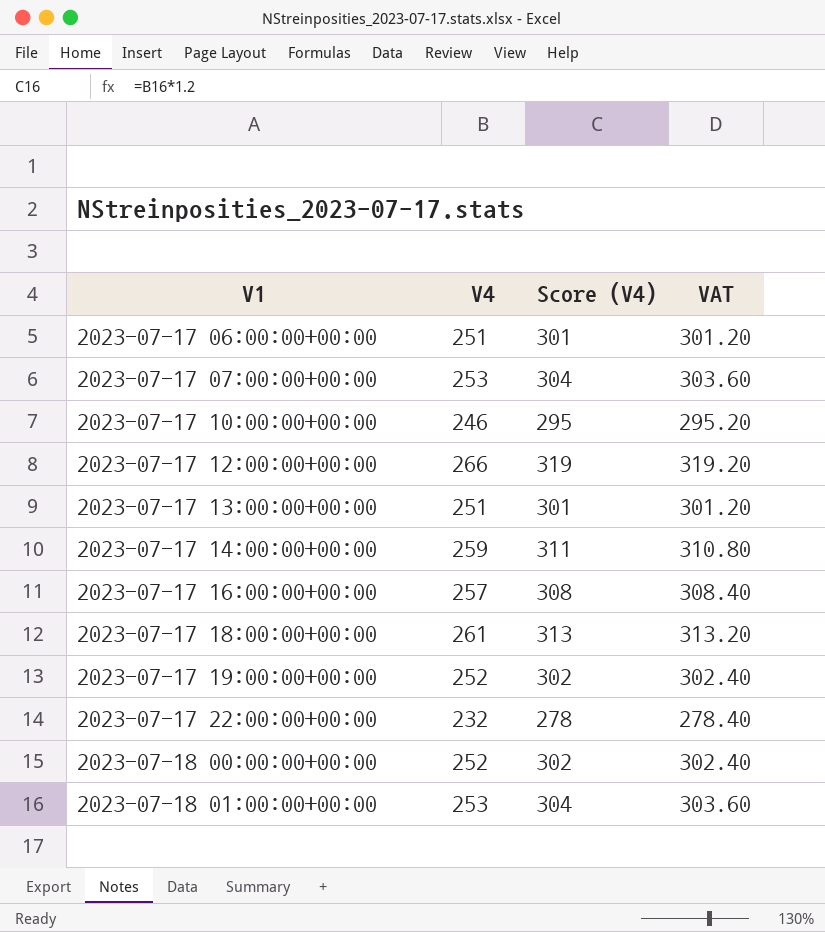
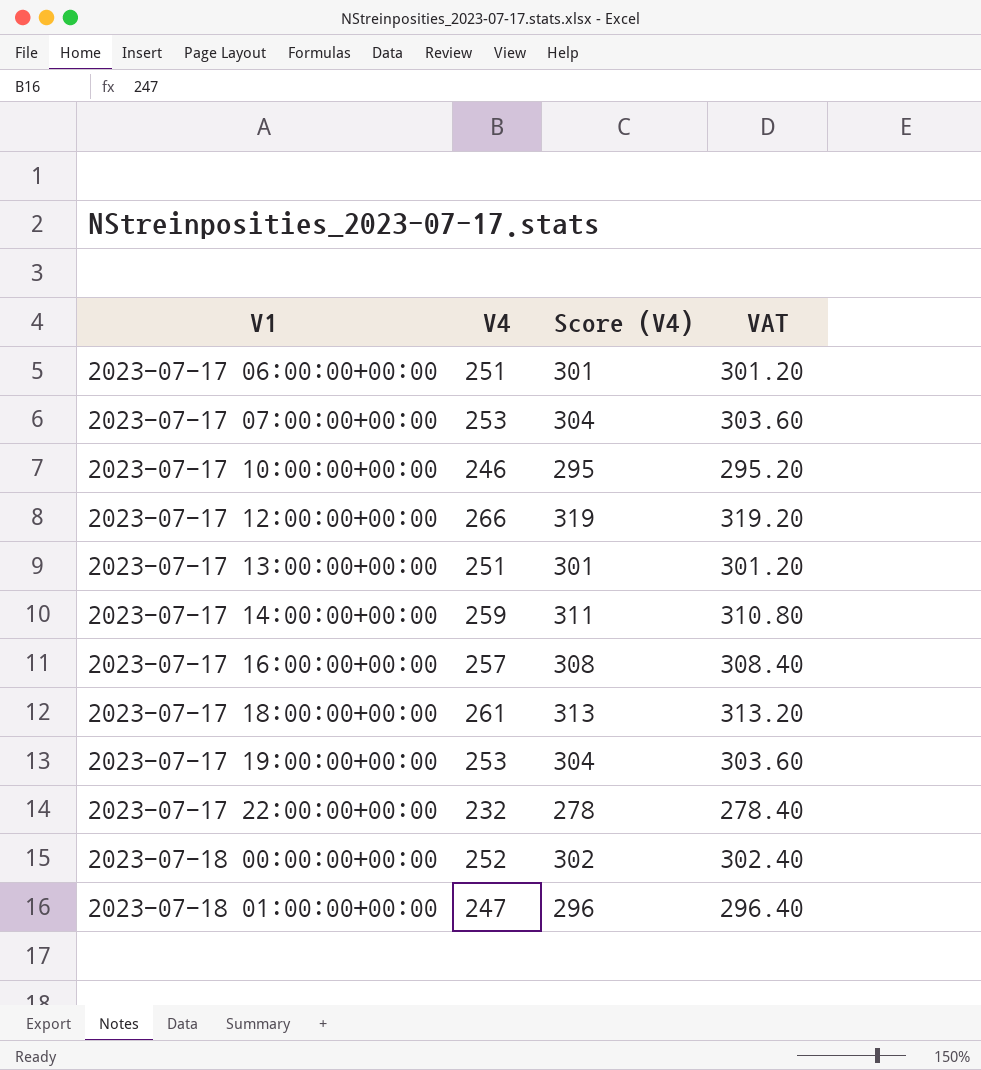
2023-07-17 19:00:00+00:00 | V4: 252 -> 253
2023-07-17 19:00:00+00:00 | Score (V4): 302 -> 304
2023-07-17 19:00:00+00:00 | VAT: 302.40 -> 303.60
2023-07-18 01:00:00+00:00 | V4: 253 -> 247
2023-07-18 01:00:00+00:00 | Score (V4): 304 -> 296
2023-07-18 01:00:00+00:00 | VAT: 303.60 -> 296.40

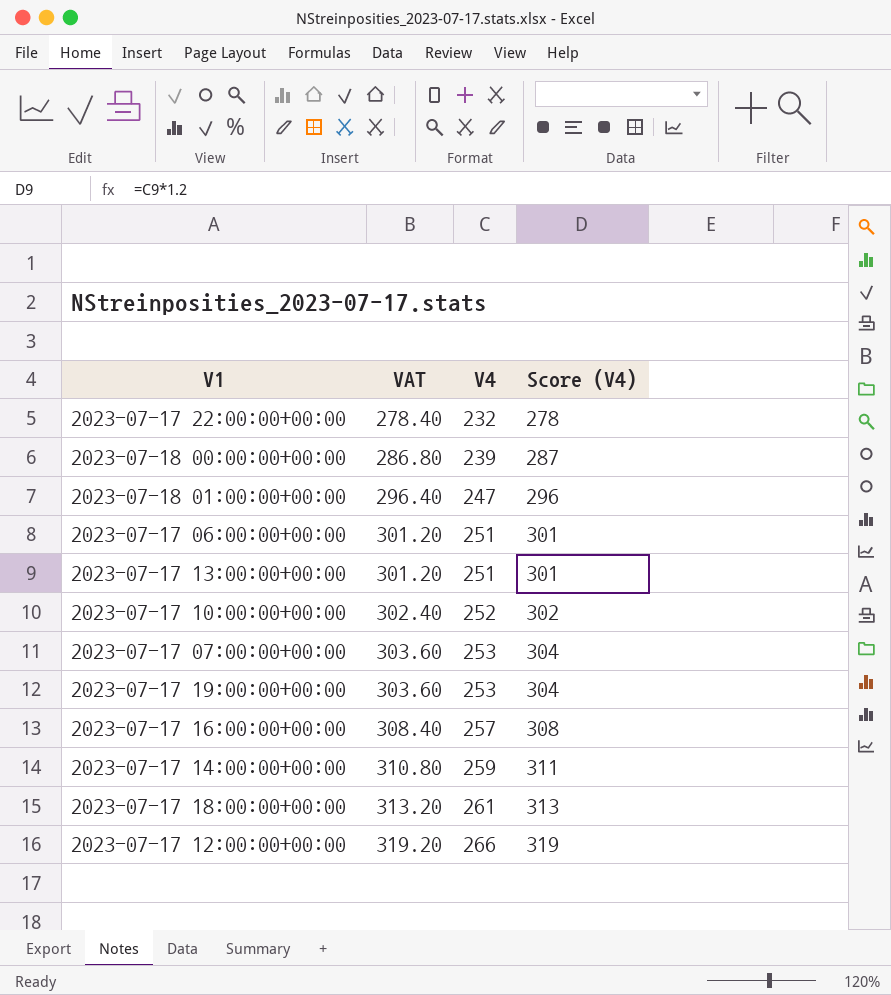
row order: V1 ascending -> VAT ascending
column VAT | position: 4 -> 2
2023-07-18 00:00:00+00:00 | VAT: 302.40 -> 286.80
2023-07-18 00:00:00+00:00 | V4: 252 -> 239
2023-07-18 00:00:00+00:00 | Score (V4): 302 -> 287
2023-07-17 10:00:00+00:00 | VAT: 295.20 -> 302.40
2023-07-17 10:00:00+00:00 | V4: 246 -> 252
2023-07-17 10:00:00+00:00 | Score (V4): 295 -> 302

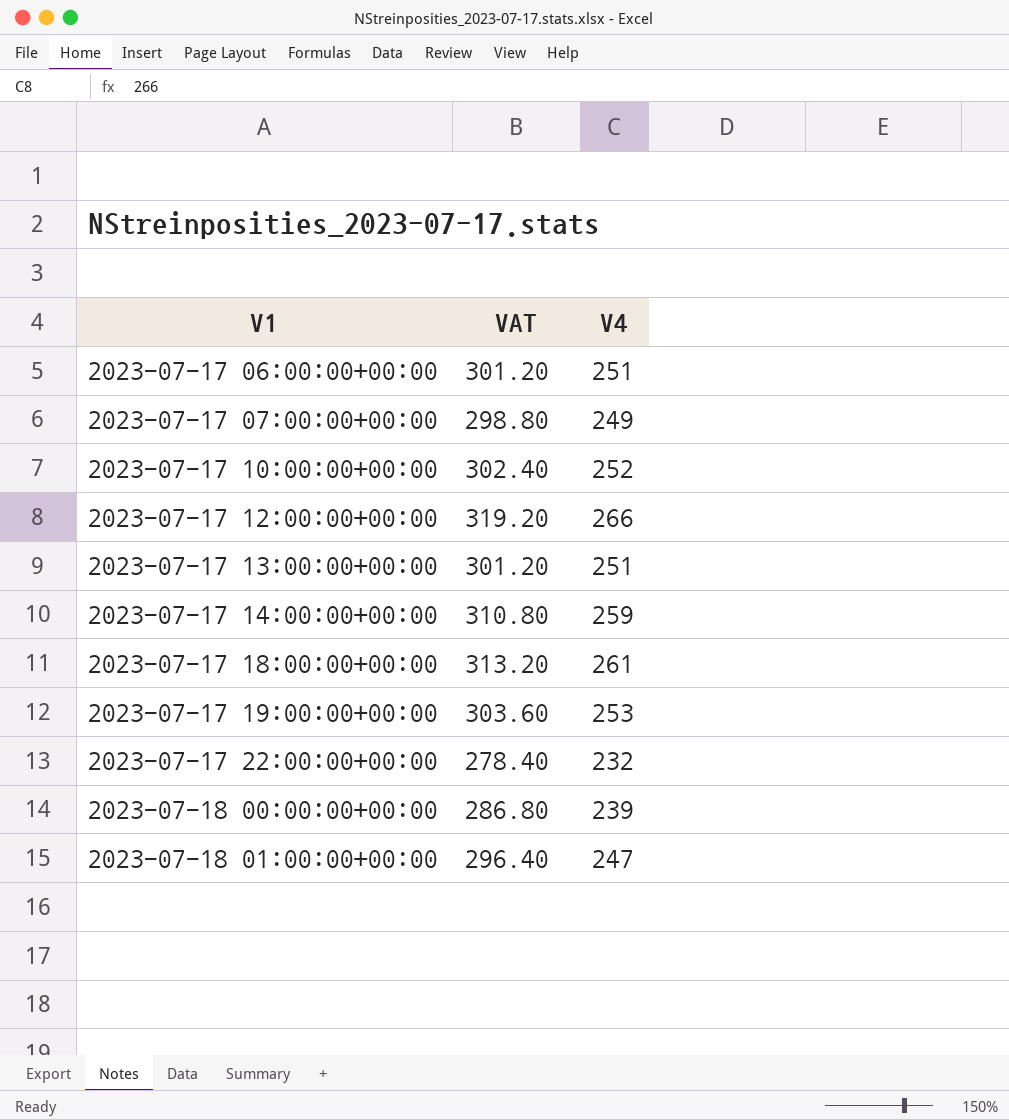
row order: VAT ascending -> V1 ascending
column Score (V4) | formula: [V4] * 1.2 -> none
row 2023-07-17 16:00:00+00:00: 308.40 | 257 | 308 -> none
2023-07-17 07:00:00+00:00 | VAT: 303.60 -> 298.80
2023-07-17 07:00:00+00:00 | V4: 253 -> 249

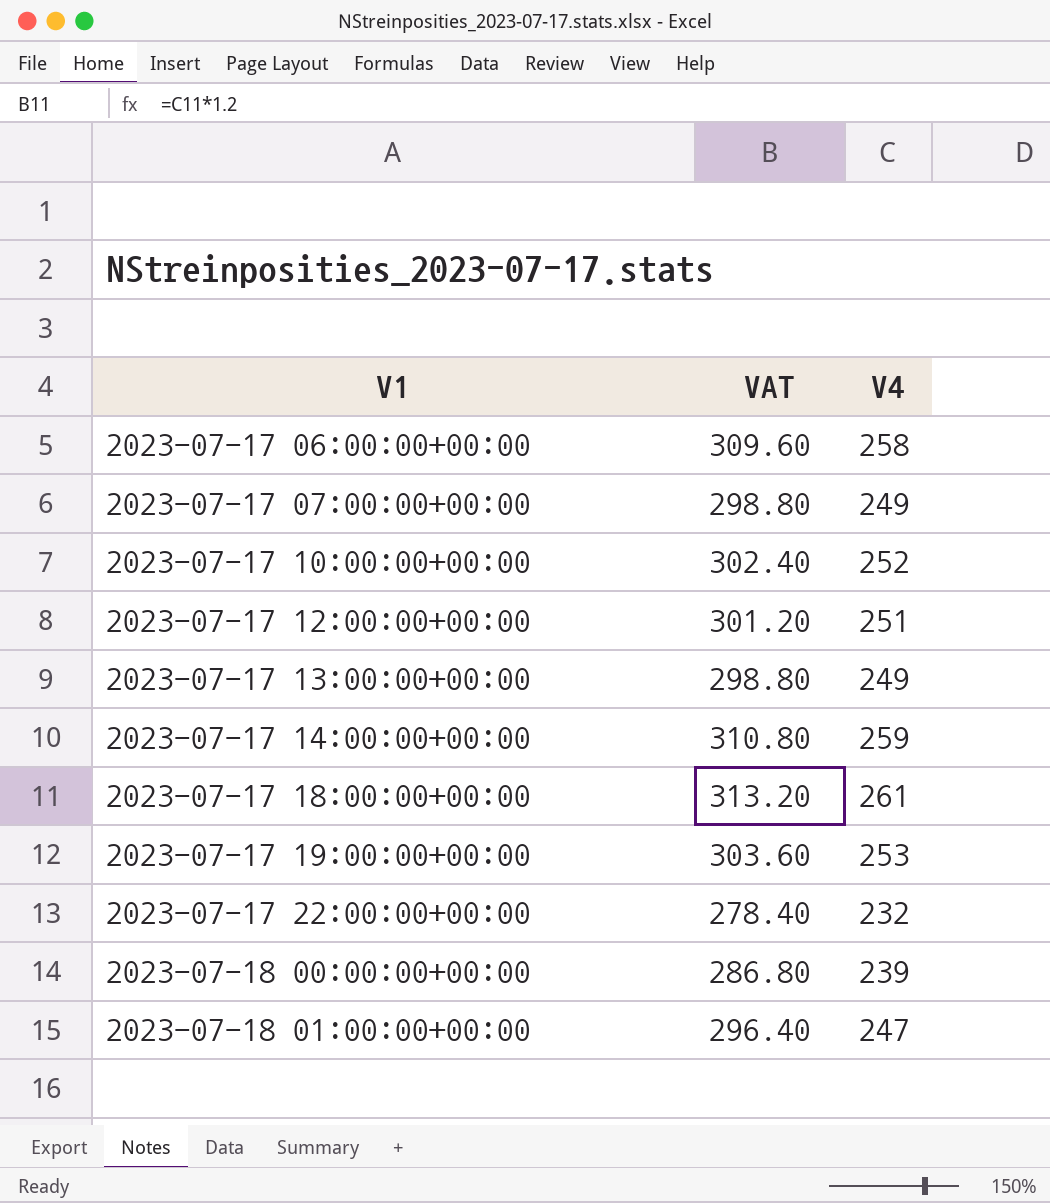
2023-07-17 06:00:00+00:00 | VAT: 301.20 -> 309.60
2023-07-17 06:00:00+00:00 | V4: 251 -> 258
2023-07-17 12:00:00+00:00 | VAT: 319.20 -> 301.20
2023-07-17 12:00:00+00:00 | V4: 266 -> 251
2023-07-17 13:00:00+00:00 | VAT: 301.20 -> 298.80
2023-07-17 13:00:00+00:00 | V4: 251 -> 249

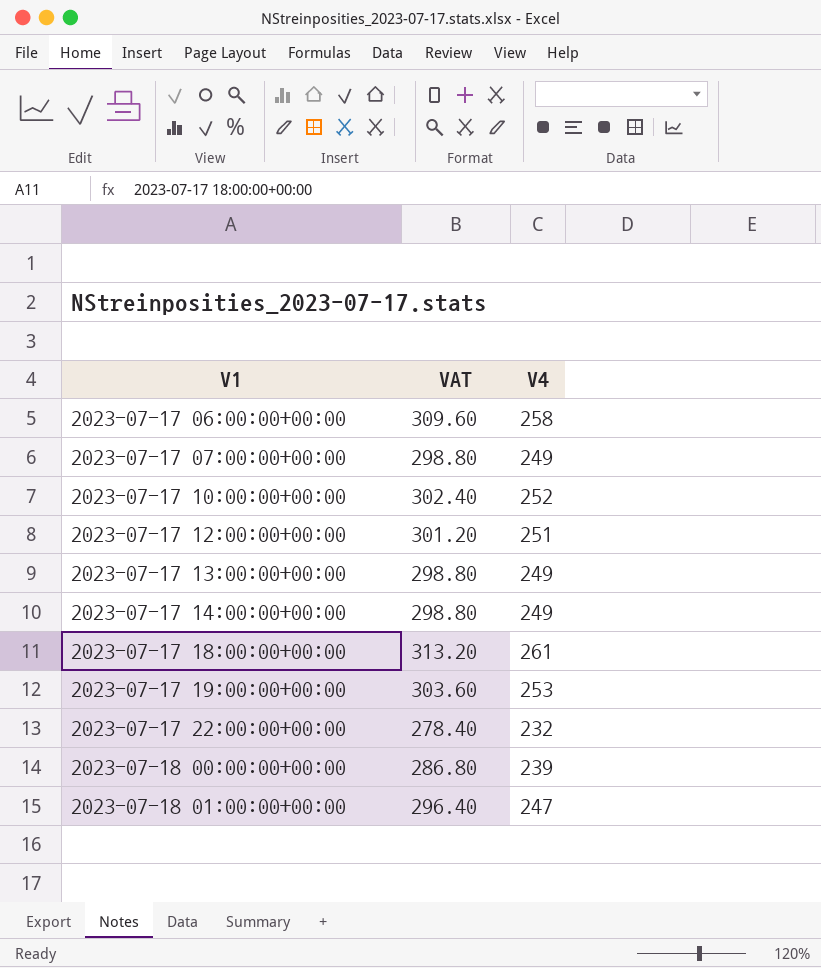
2023-07-17 14:00:00+00:00 | VAT: 310.80 -> 298.80
2023-07-17 14:00:00+00:00 | V4: 259 -> 249

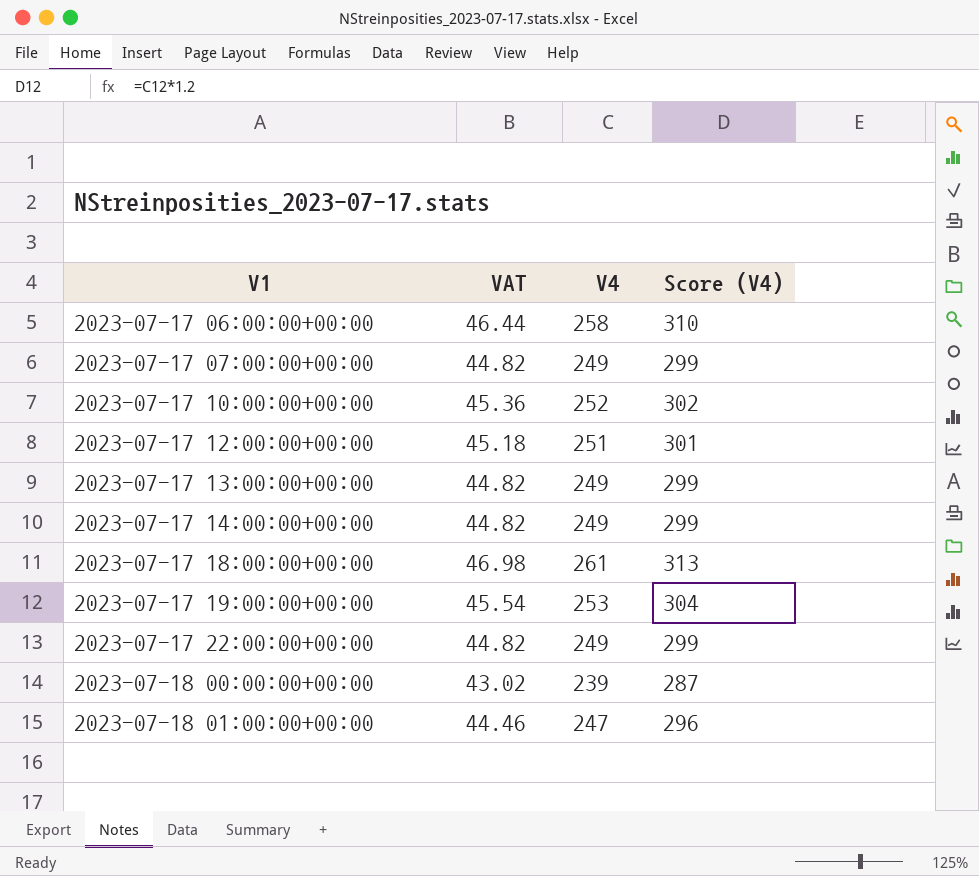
column VAT | formula: [V4] * 1.2 -> [V4] * 0.18
column Score (V4) | formula: none -> [V4] * 1.2
2023-07-17 22:00:00+00:00 | V4: 232 -> 249

